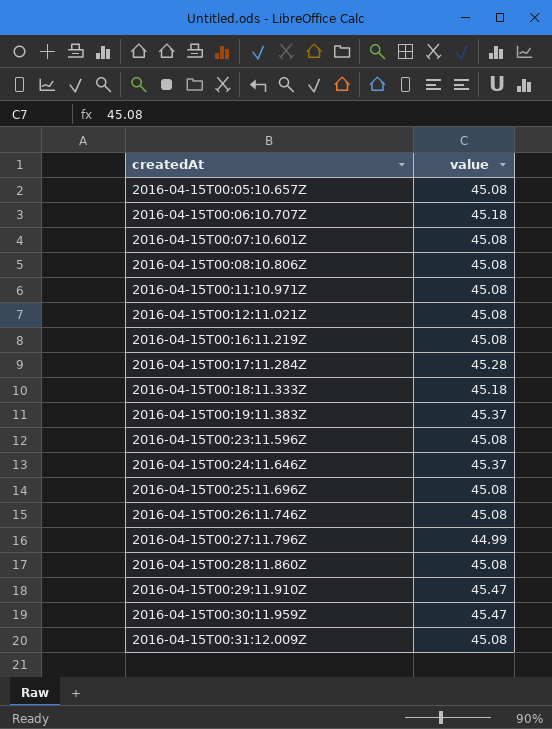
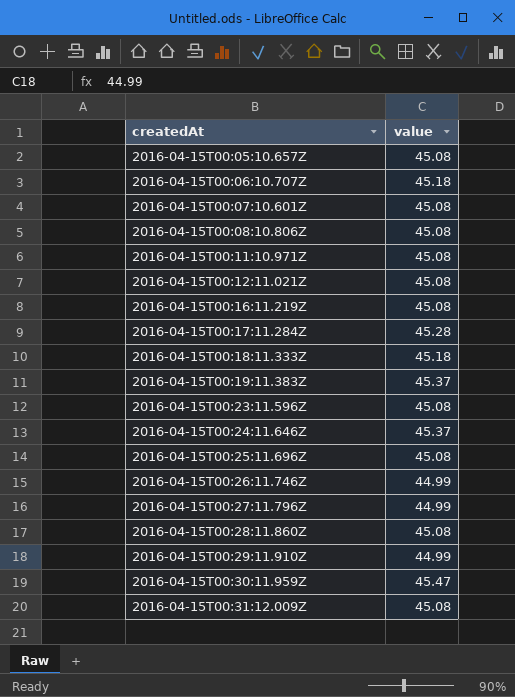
2016-04-15T00:26:11.746Z | value: 45.08 -> 44.99
2016-04-15T00:29:11.910Z | value: 45.47 -> 44.99

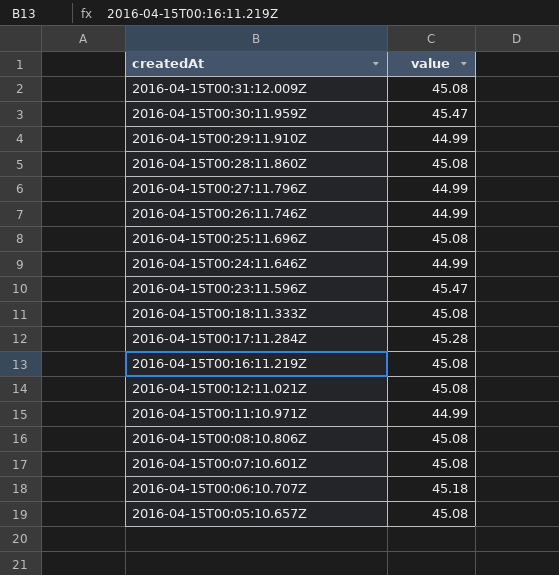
row order: createdAt ascending -> createdAt descending
row 2016-04-15T00:19:11.383Z: 45.37 -> none
2016-04-15T00:24:11.646Z | value: 45.37 -> 44.99
2016-04-15T00:23:11.596Z | value: 45.08 -> 45.47
2016-04-15T00:18:11.333Z | value: 45.18 -> 45.08
2016-04-15T00:11:10.971Z | value: 45.08 -> 44.99

